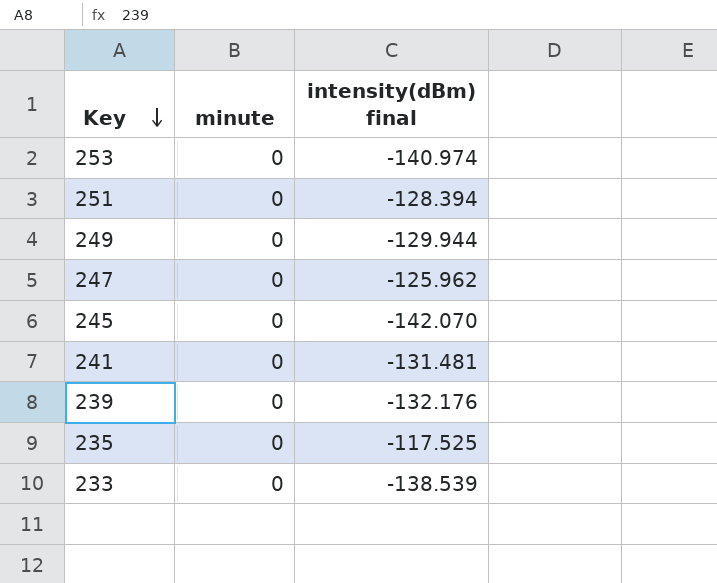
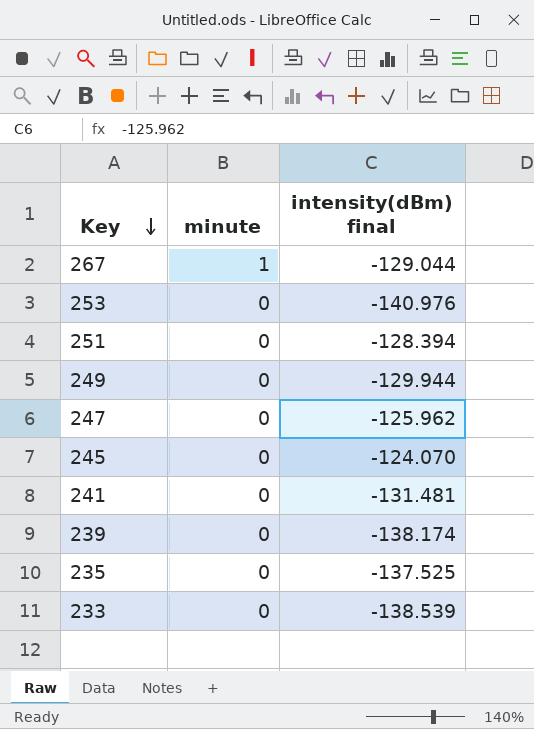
row 267: none -> 1 | -129.044
253 | intensity(dBm) final: -140.974 -> -140.976
245 | intensity(dBm) final: -142.070 -> -124.070
239 | intensity(dBm) final: -132.176 -> -138.174
235 | intensity(dBm) final: -117.525 -> -137.525

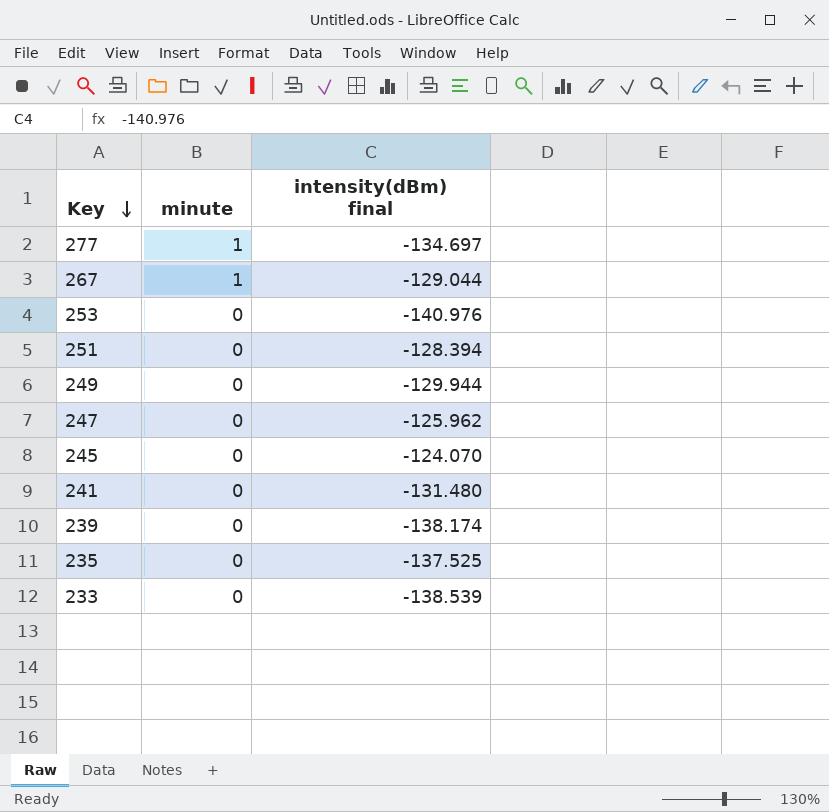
row 277: none -> 1 | -134.697
241 | intensity(dBm) final: -131.481 -> -131.480

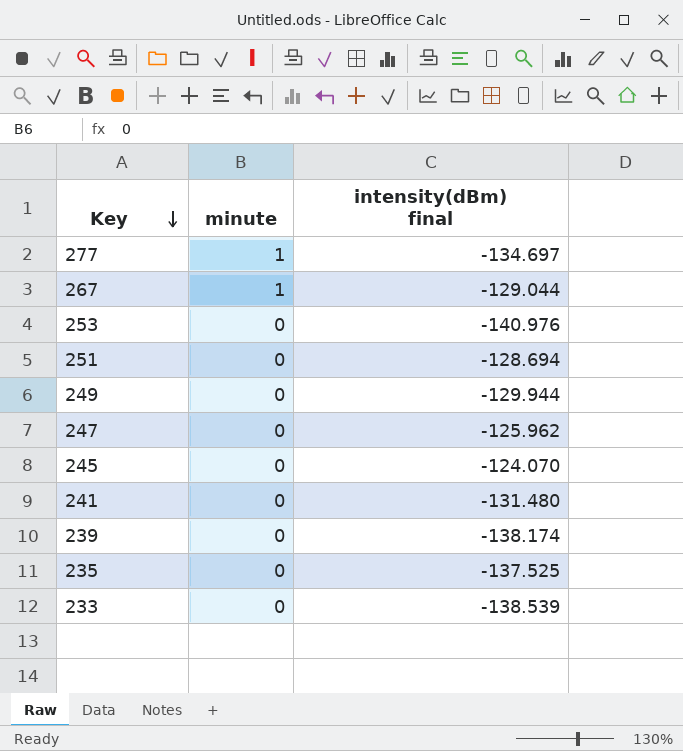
251 | intensity(dBm) final: -128.394 -> -128.694

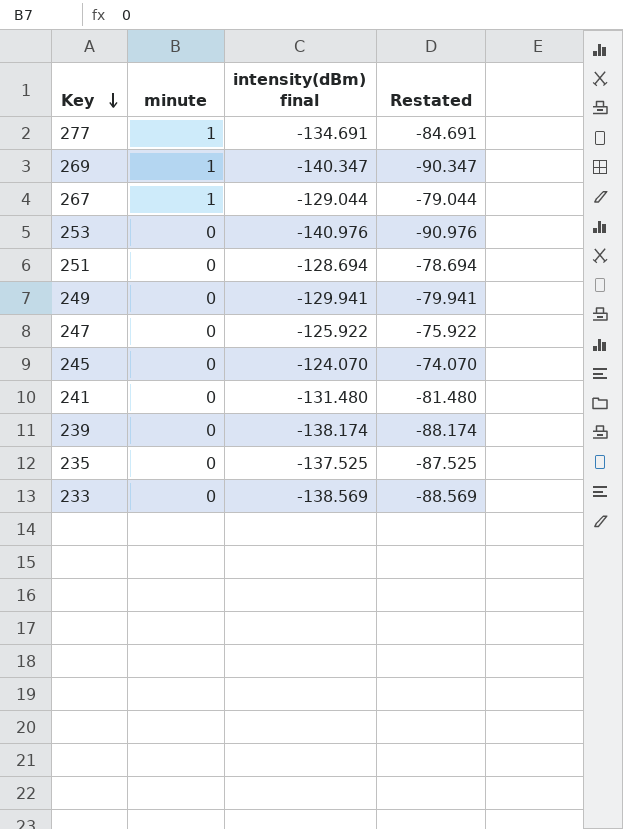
column Restated | formula: none -> [intensity(dBm) final] + 50
277 | intensity(dBm) final: -134.697 -> -134.691
row 269: none -> 1 | -140.347 | -90.347
249 | intensity(dBm) final: -129.944 -> -129.941
247 | intensity(dBm) final: -125.962 -> -125.922
233 | intensity(dBm) final: -138.539 -> -138.569

